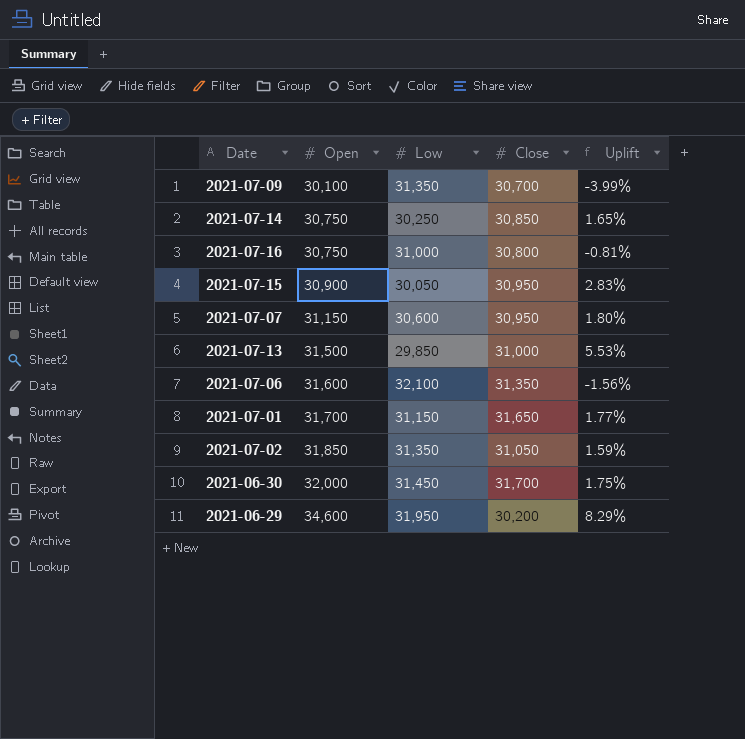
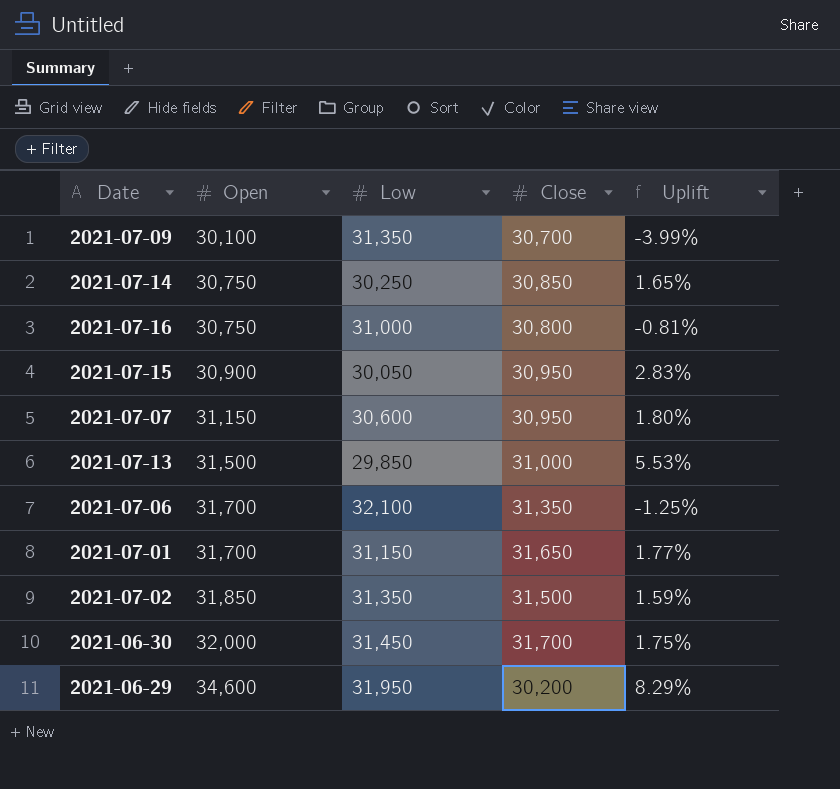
2021-07-06 | Open: 31,600 -> 31,700
2021-07-06 | Uplift: -1.56% -> -1.25%
2021-07-02 | Close: 31,050 -> 31,500

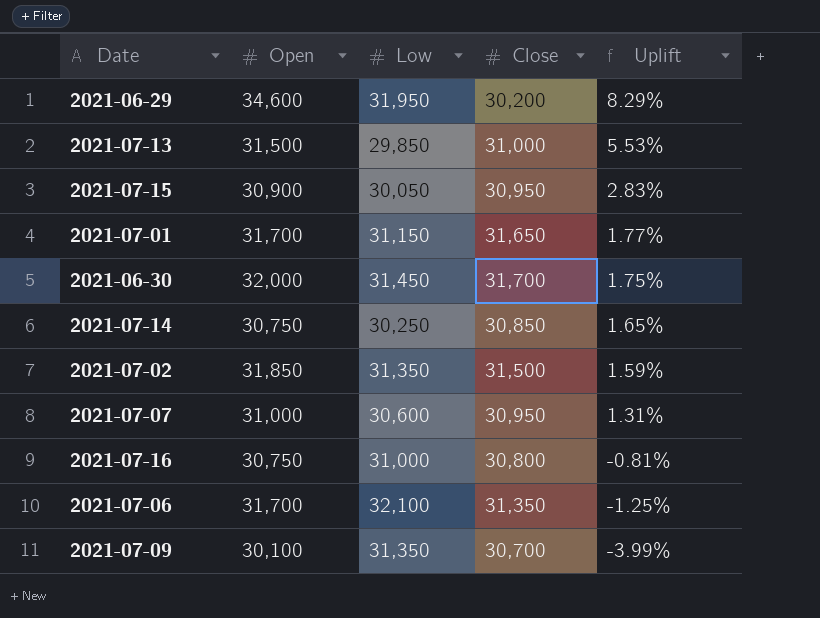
row order: Open ascending -> Uplift descending
2021-07-07 | Open: 31,150 -> 31,000
2021-07-07 | Uplift: 1.80% -> 1.31%

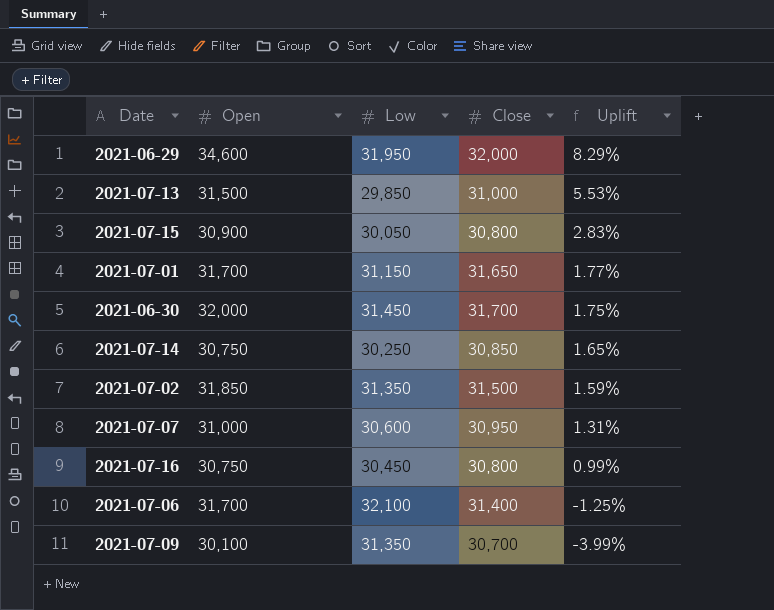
2021-06-29 | Close: 30,200 -> 32,000
2021-07-15 | Close: 30,950 -> 30,800
2021-07-16 | Low: 31,000 -> 30,450
2021-07-16 | Uplift: -0.81% -> 0.99%
2021-07-06 | Close: 31,350 -> 31,400

